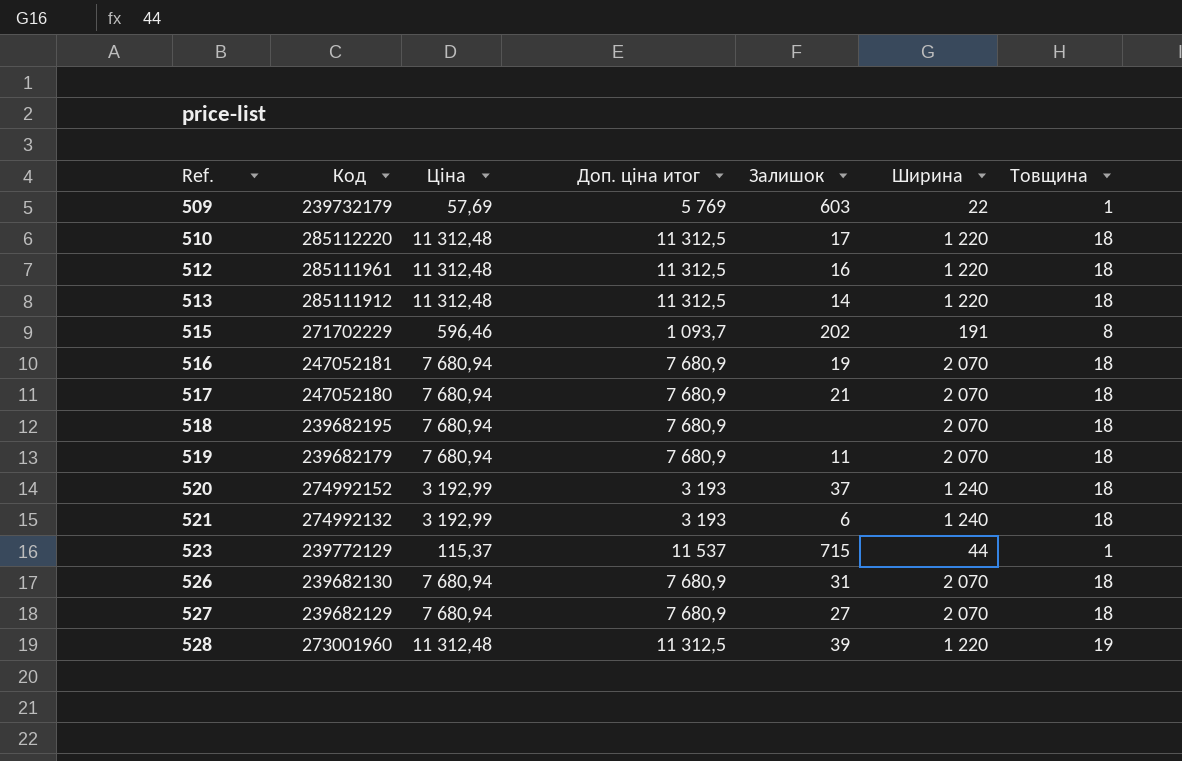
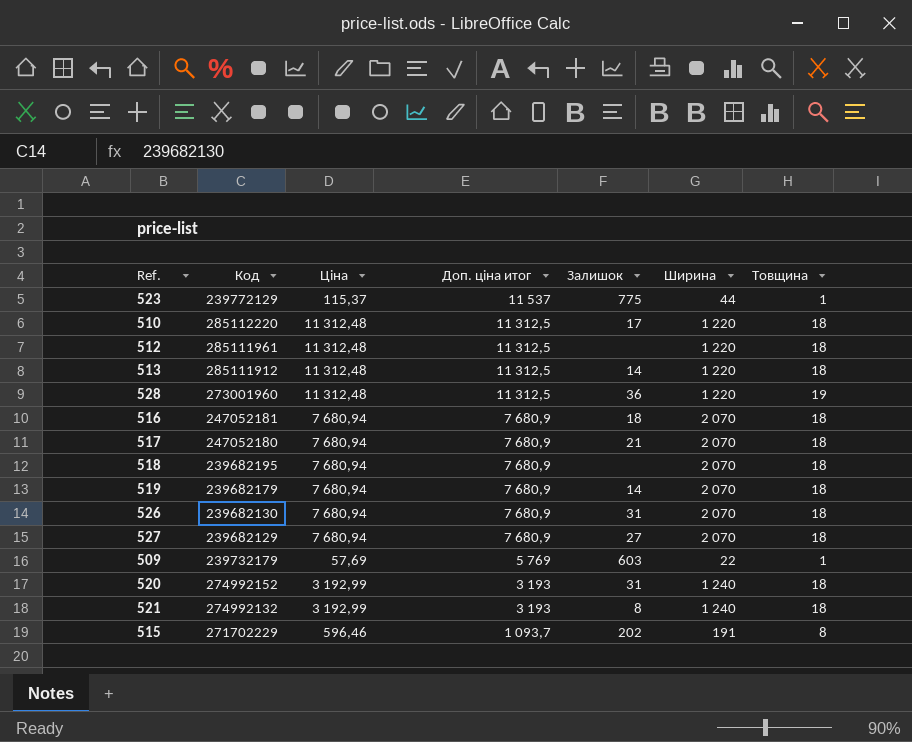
row order: Ref. ascending -> Доп. ціна итог descending
523 | Залишок: 715 -> 775
512 | Залишок: 16 -> none
528 | Залишок: 39 -> 36
516 | Залишок: 19 -> 18
519 | Залишок: 11 -> 14
520 | Залишок: 37 -> 31
521 | Залишок: 6 -> 8

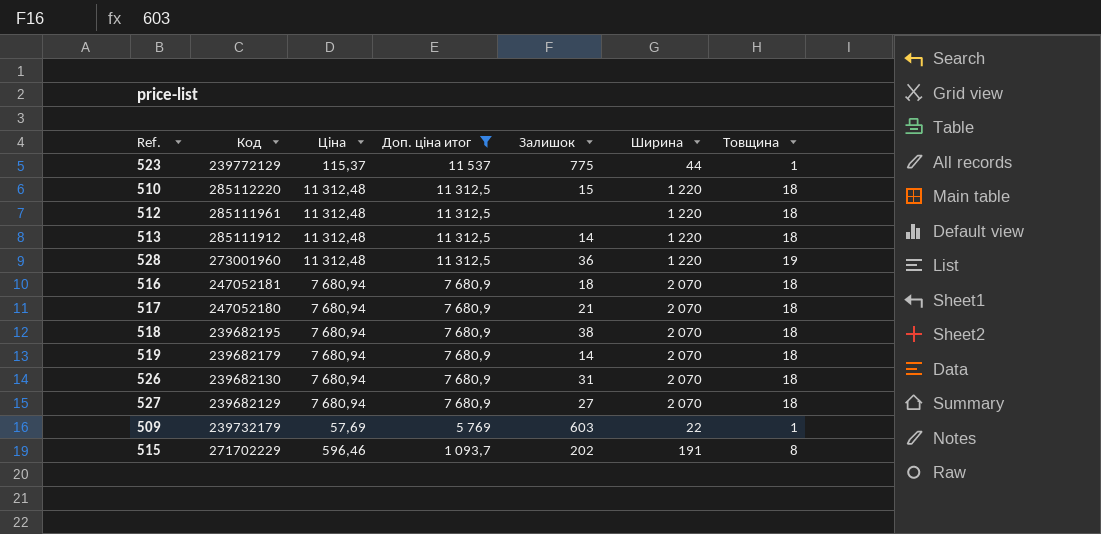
filter: none -> Доп. ціна итог != 3 193
510 | Залишок: 17 -> 15
518 | Залишок: none -> 38

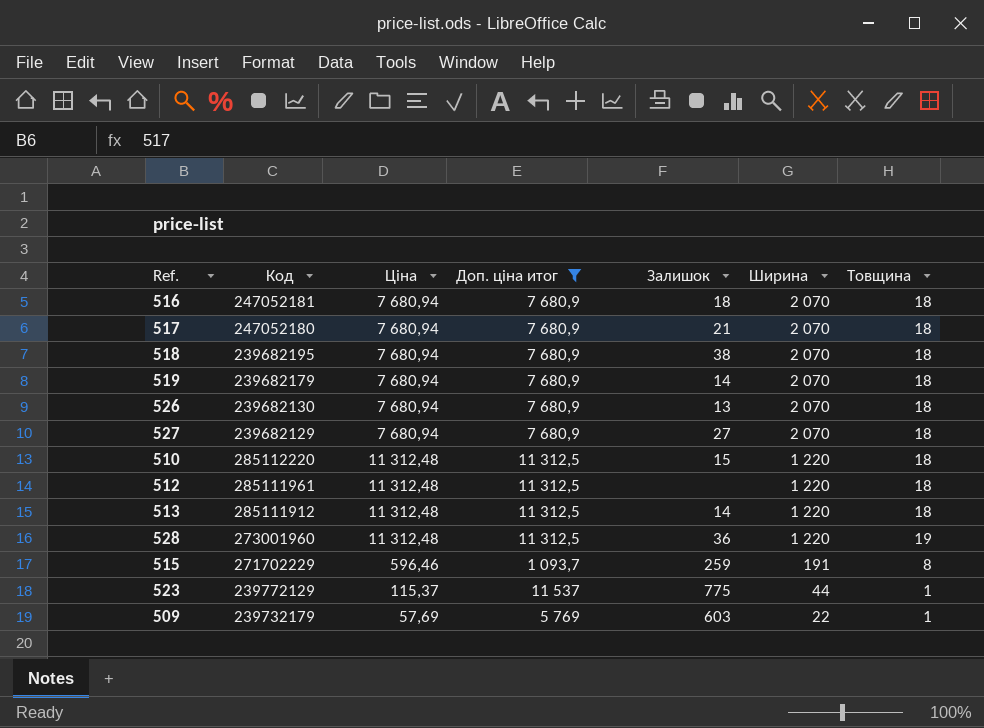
row order: Доп. ціна итог descending -> Ширина descending
526 | Залишок: 31 -> 13
515 | Залишок: 202 -> 259

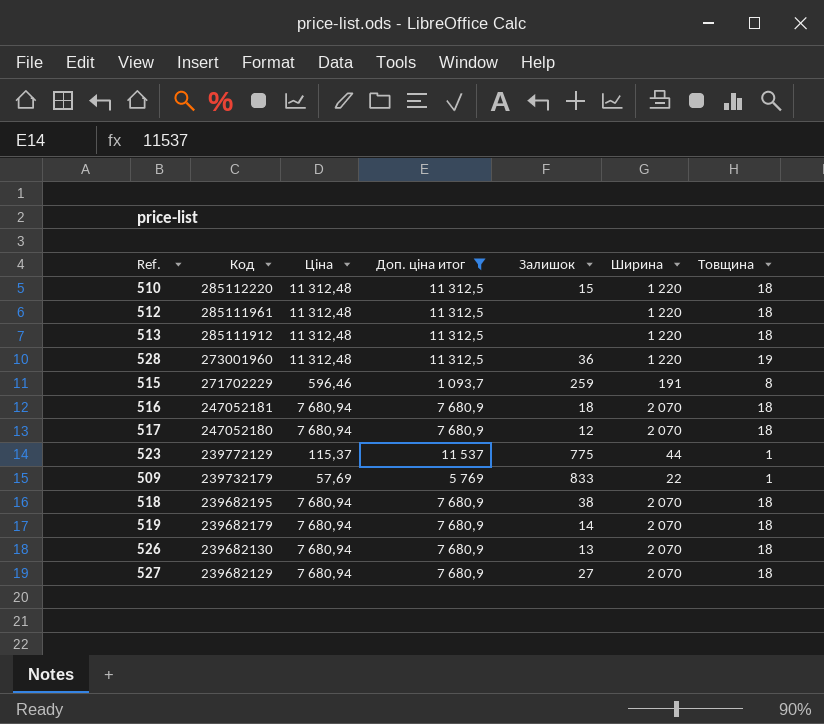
row order: Ширина descending -> Код descending
513 | Залишок: 14 -> none
517 | Залишок: 21 -> 12
509 | Залишок: 603 -> 833

